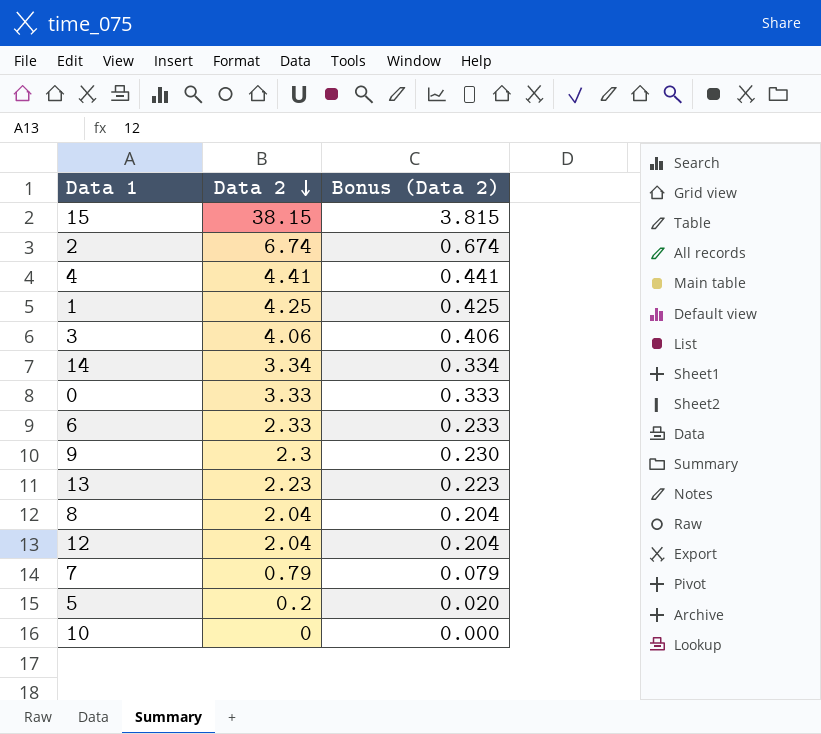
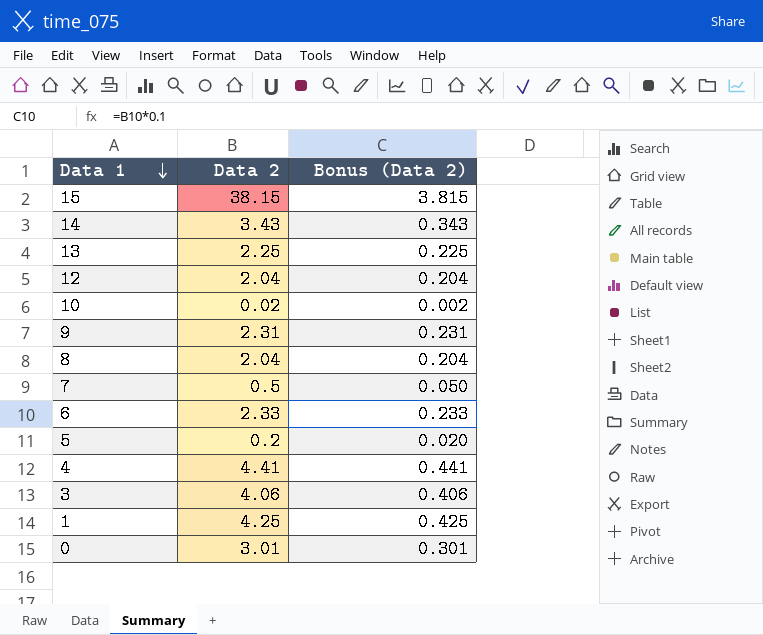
row order: Data 2 descending -> Data 1 descending
row 2: 6.74 | 0.674 -> none
14 | Data 2: 3.34 -> 3.43
14 | Bonus (Data 2): 0.334 -> 0.343
13 | Data 2: 2.23 -> 2.25
13 | Bonus (Data 2): 0.223 -> 0.225
10 | Data 2: 0 -> 0.02
10 | Bonus (Data 2): 0.000 -> 0.002
9 | Data 2: 2.3 -> 2.31
9 | Bonus (Data 2): 0.230 -> 0.231
7 | Data 2: 0.79 -> 0.5
7 | Bonus (Data 2): 0.079 -> 0.050
0 | Data 2: 3.33 -> 3.01
0 | Bonus (Data 2): 0.333 -> 0.301

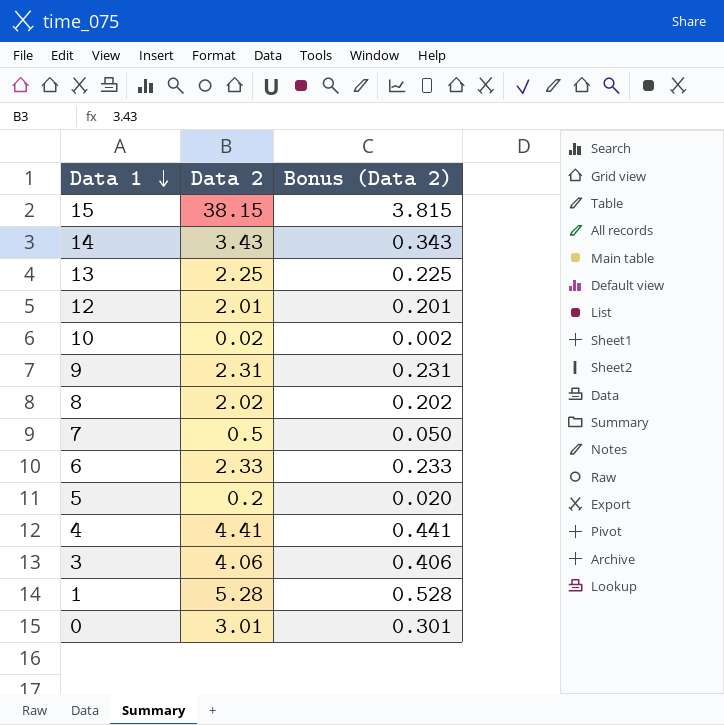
12 | Data 2: 2.04 -> 2.01
12 | Bonus (Data 2): 0.204 -> 0.201
8 | Data 2: 2.04 -> 2.02
8 | Bonus (Data 2): 0.204 -> 0.202
1 | Data 2: 4.25 -> 5.28
1 | Bonus (Data 2): 0.425 -> 0.528

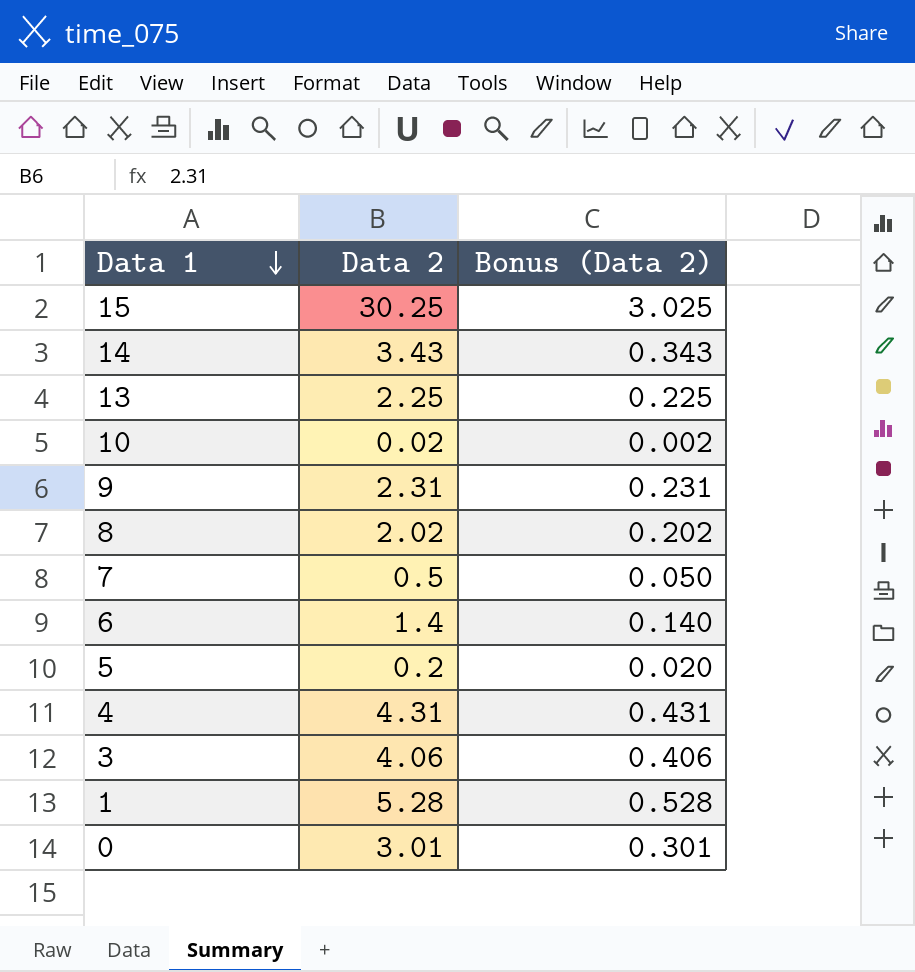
row 12: 2.01 | 0.201 -> none
15 | Data 2: 38.15 -> 30.25
15 | Bonus (Data 2): 3.815 -> 3.025
6 | Data 2: 2.33 -> 1.4
6 | Bonus (Data 2): 0.233 -> 0.140
4 | Data 2: 4.41 -> 4.31
4 | Bonus (Data 2): 0.441 -> 0.431

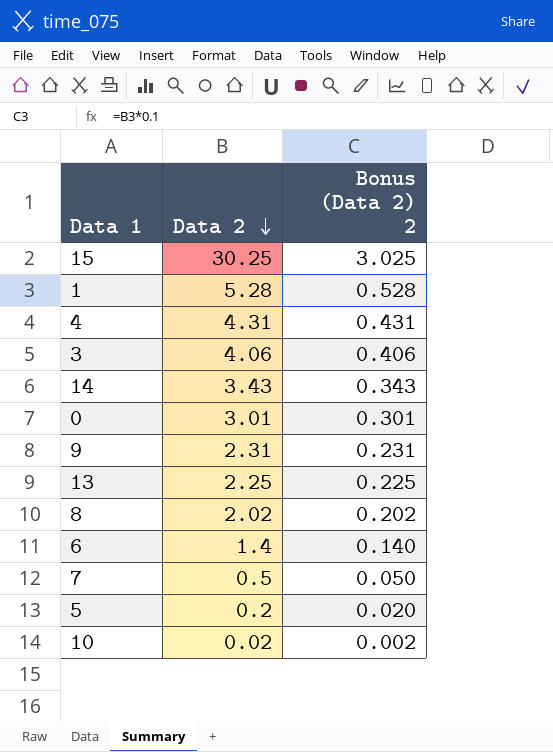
row order: Data 1 descending -> Data 2 descending
column name: Bonus (Data 2) -> Bonus (Data 2) 2

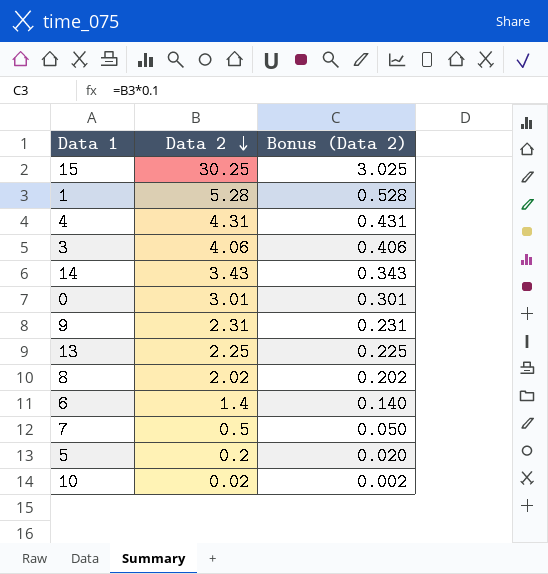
column name: Bonus (Data 2) 2 -> Bonus (Data 2)

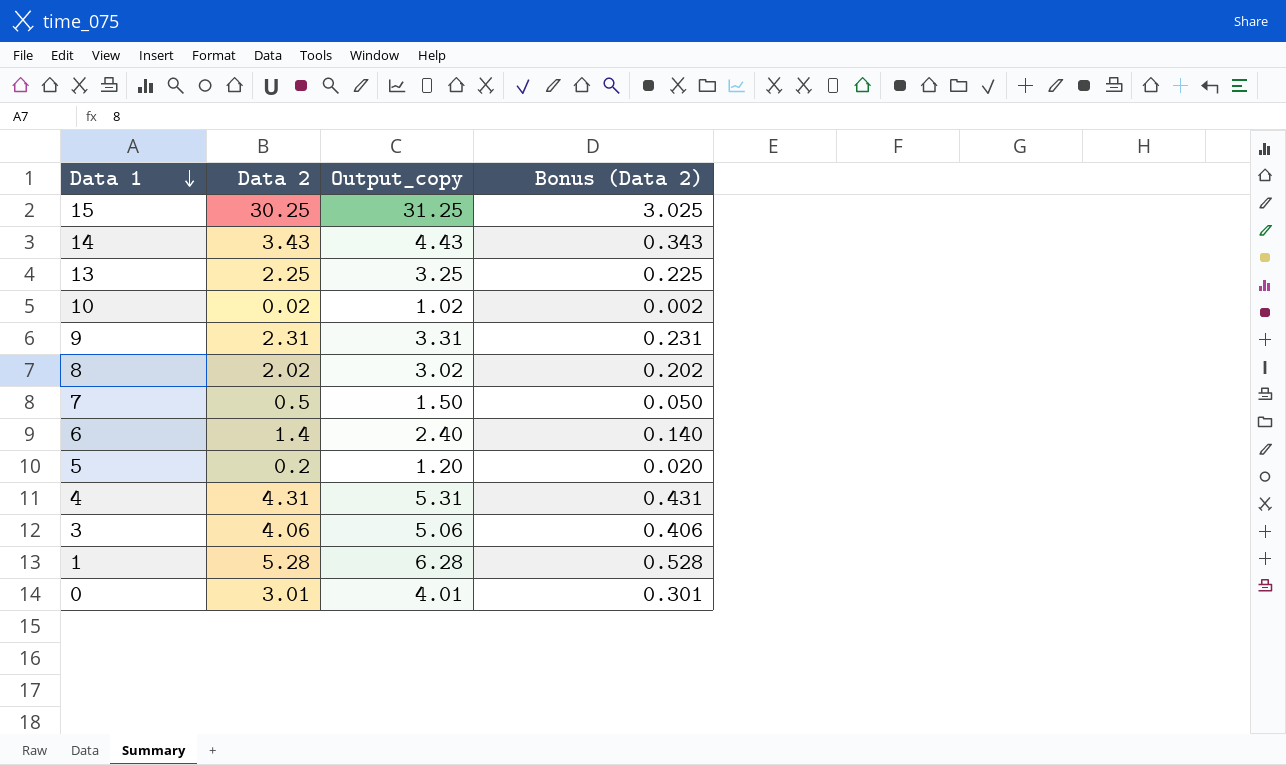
row order: Data 2 descending -> Data 1 descending
column Output_copy | formula: none -> [Data 2] + 1

